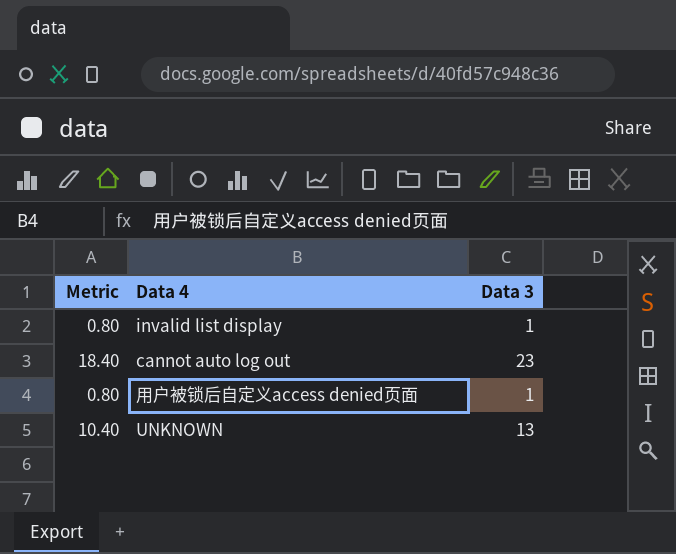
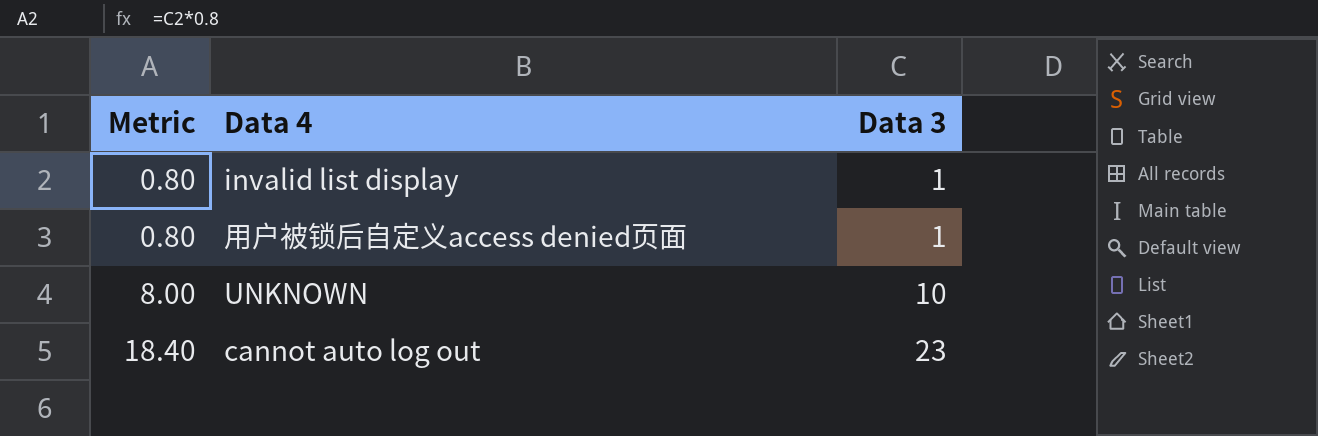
row order: none -> Metric ascending
UNKNOWN | Metric: 10.40 -> 8.00
UNKNOWN | Data 3: 13 -> 10

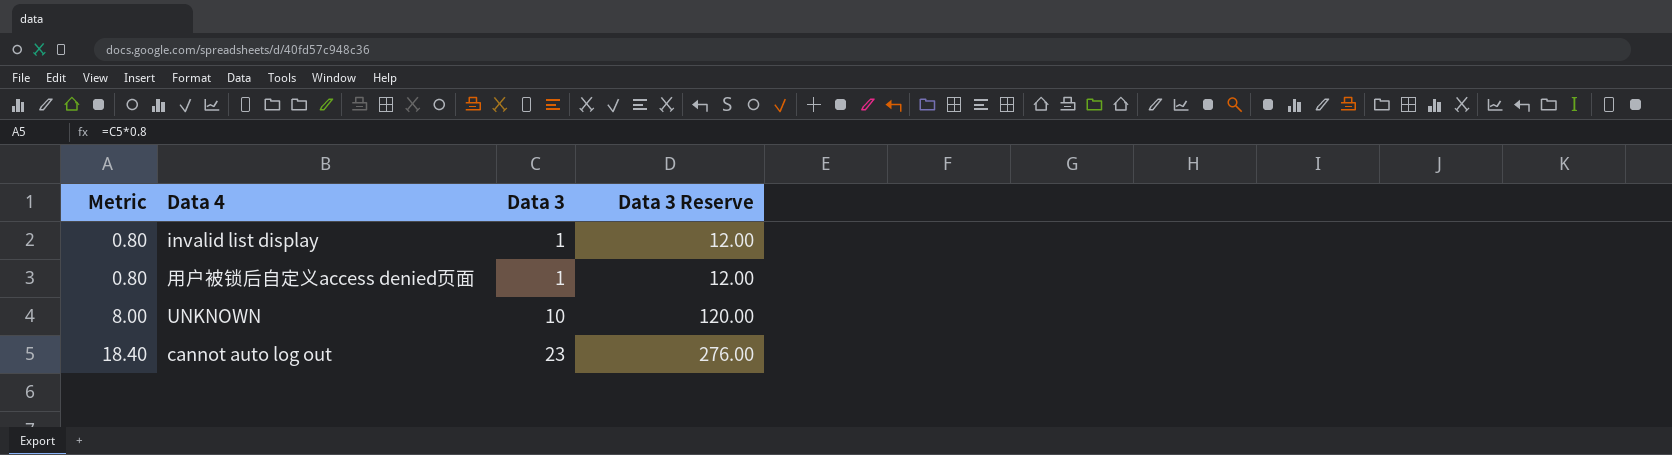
column Data 3 Reserve | formula: none -> [Data 3] * 12

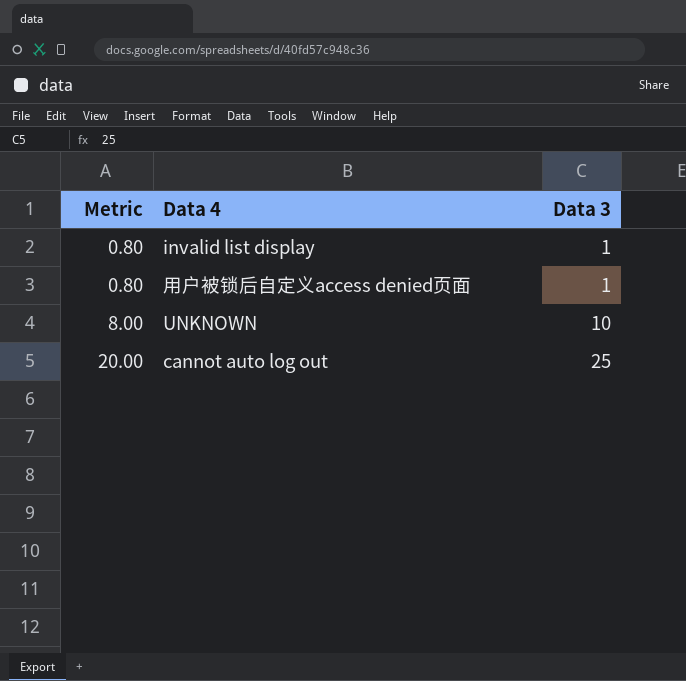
column Data 3 Reserve | formula: [Data 3] * 12 -> none
cannot auto log out | Metric: 18.40 -> 20.00
cannot auto log out | Data 3: 23 -> 25

